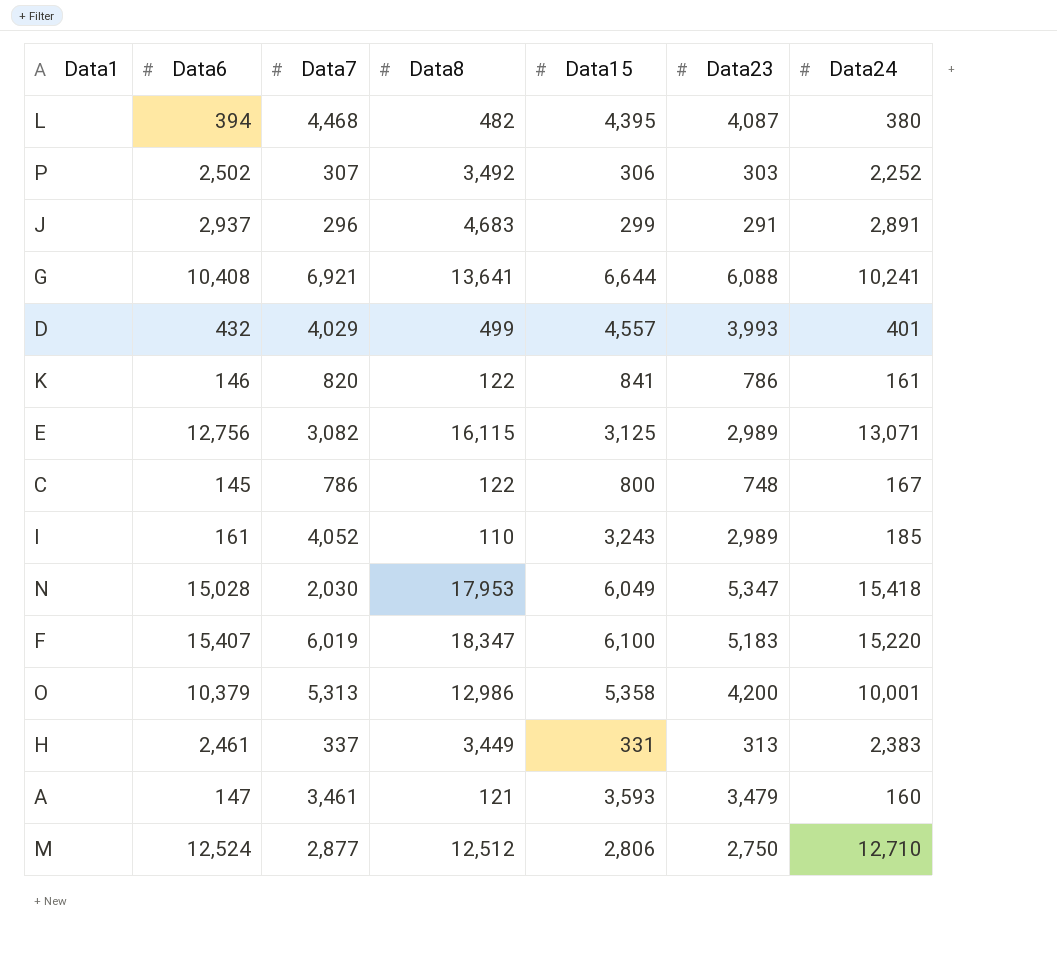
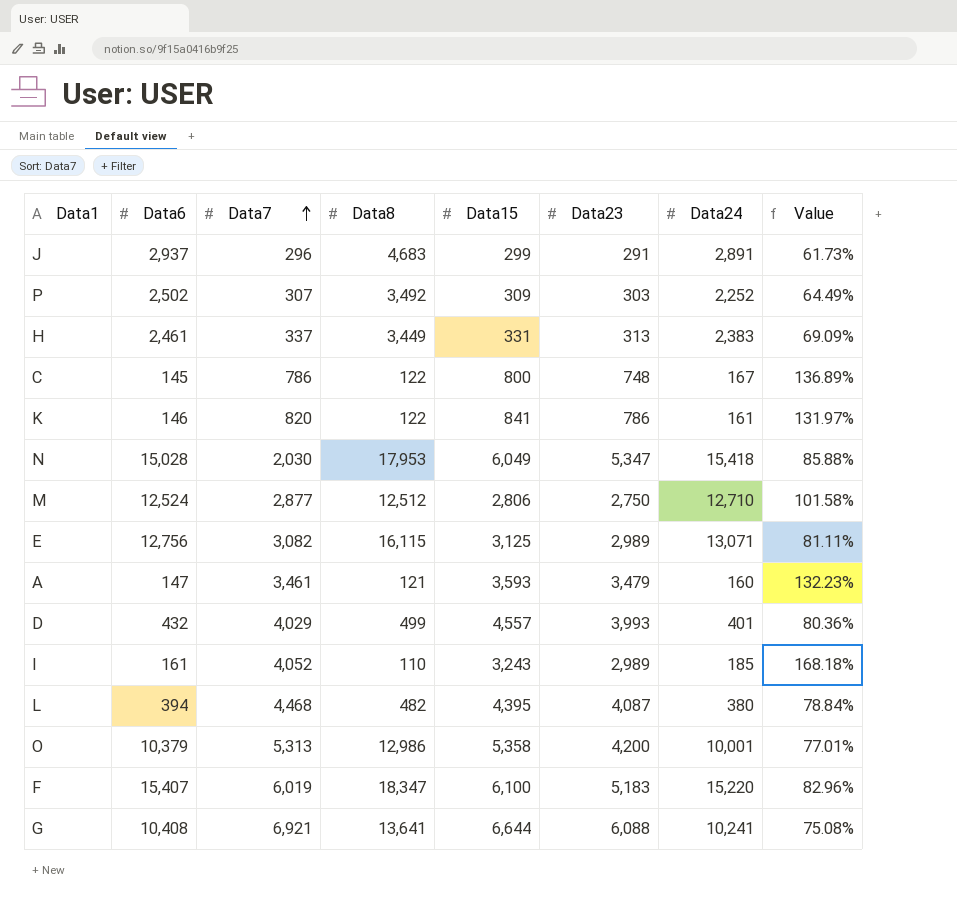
row order: none -> Data7 ascending
column Value | formula: none -> [Data24] / [Data8]
P | Data15: 306 -> 309

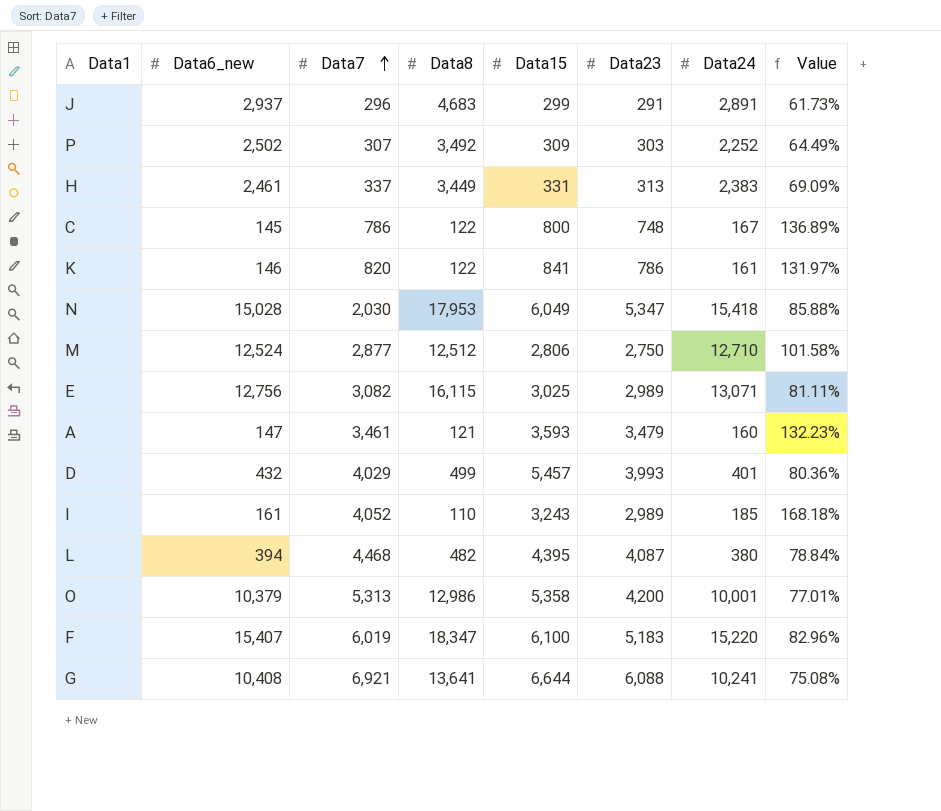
column name: Data6 -> Data6_new
E | Data15: 3,125 -> 3,025
D | Data15: 4,557 -> 5,457

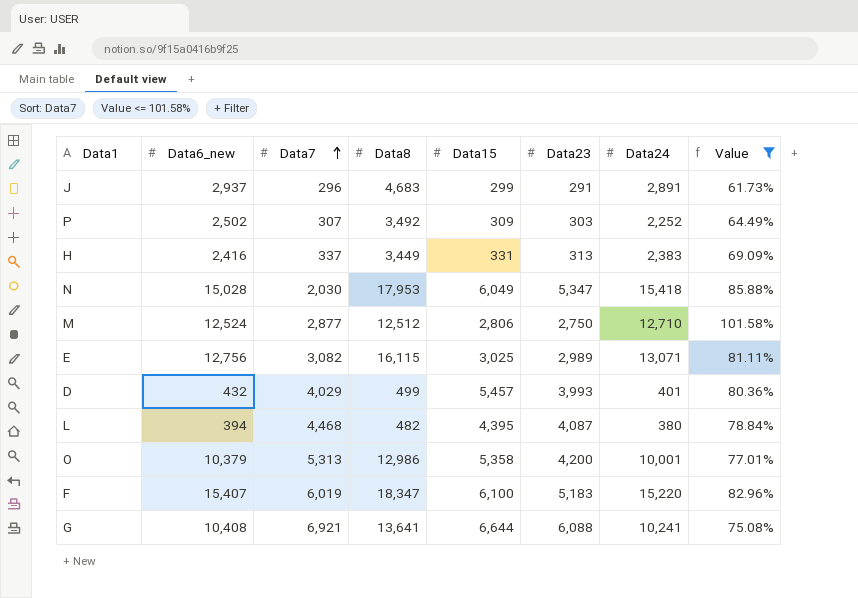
filter: none -> Value <= 101.58%
H | Data6_new: 2,461 -> 2,416

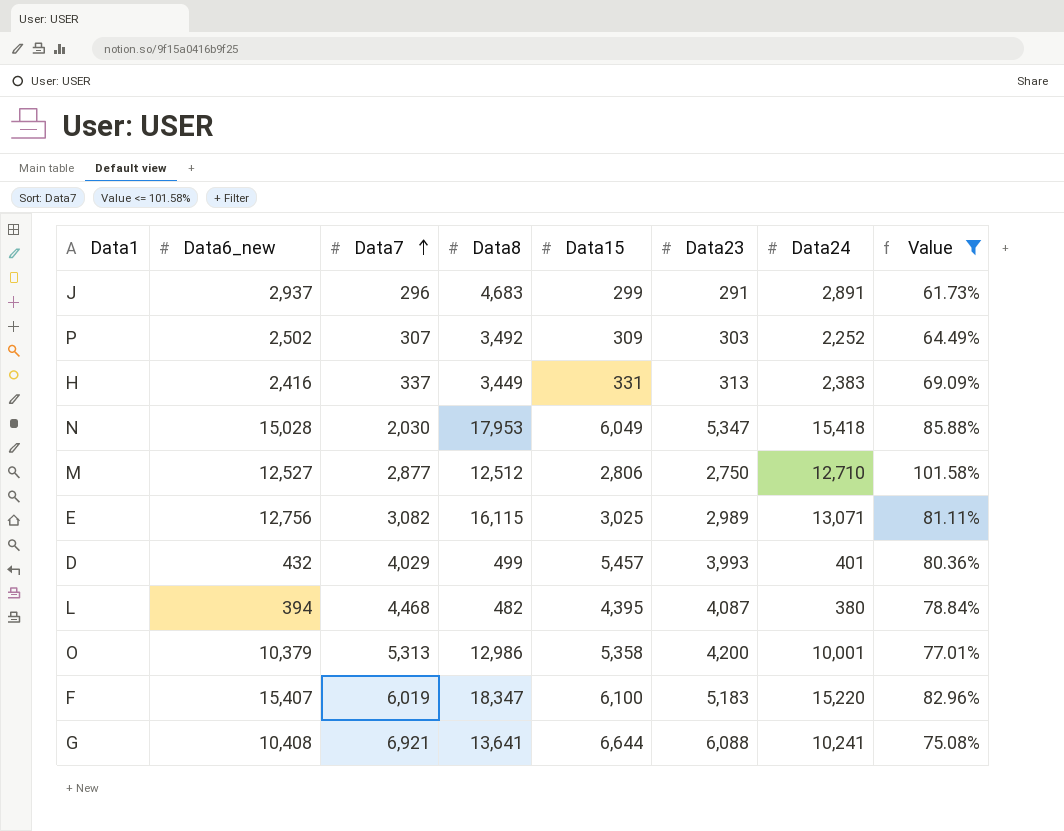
M | Data6_new: 12,524 -> 12,527

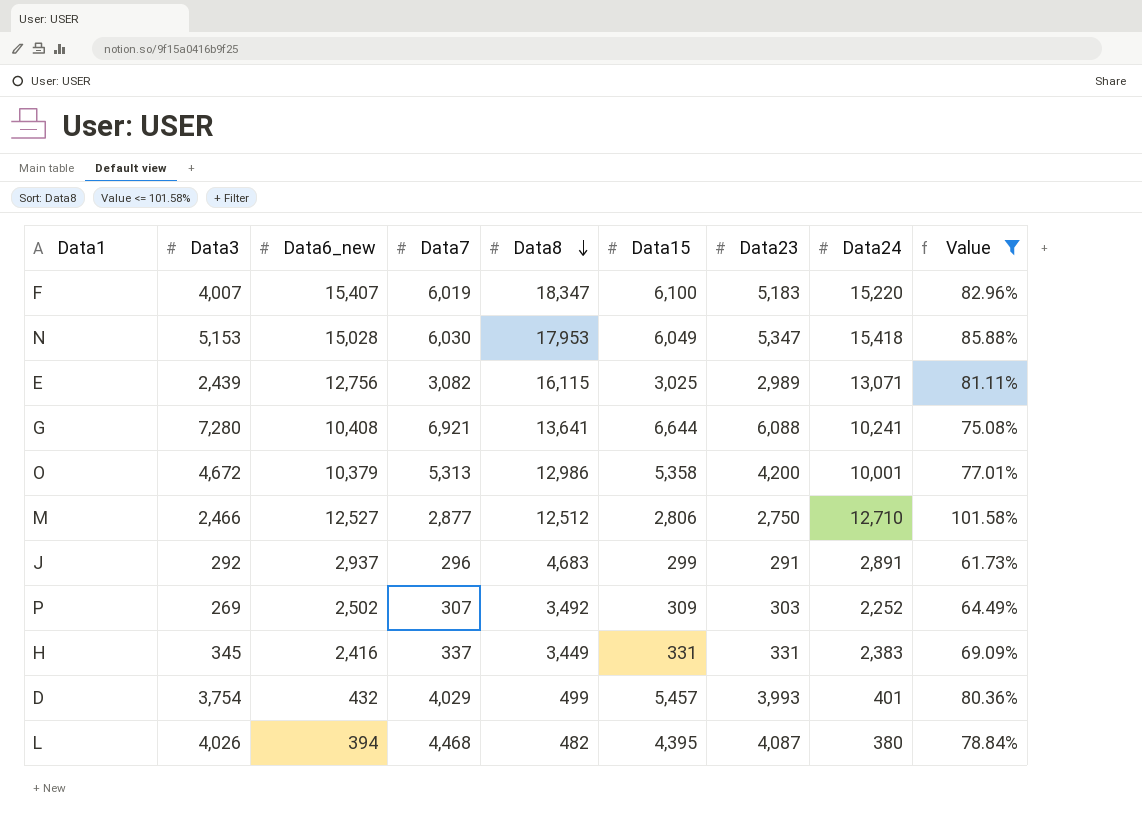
row order: Data7 ascending -> Data8 descending
column Data3 | position: none -> 2
N | Data7: 2,030 -> 6,030
H | Data23: 313 -> 331

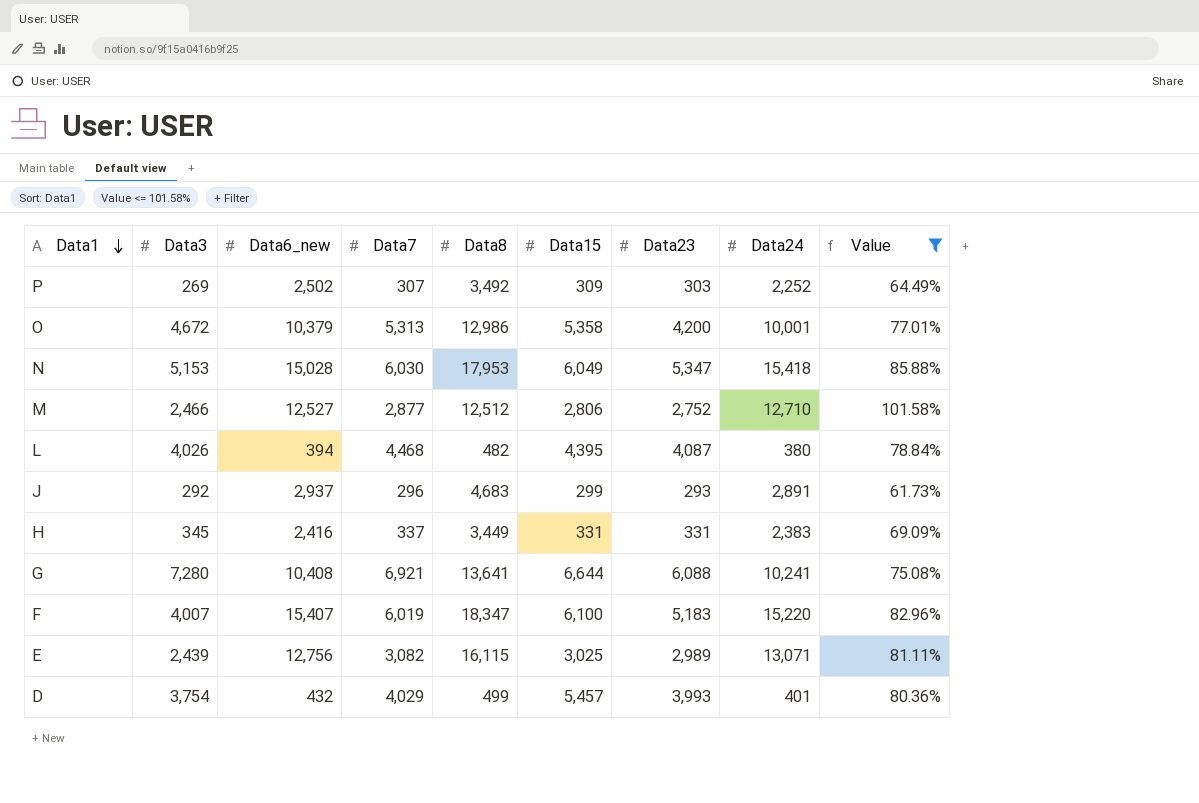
row order: Data8 descending -> Data1 descending
M | Data23: 2,750 -> 2,752
J | Data23: 291 -> 293

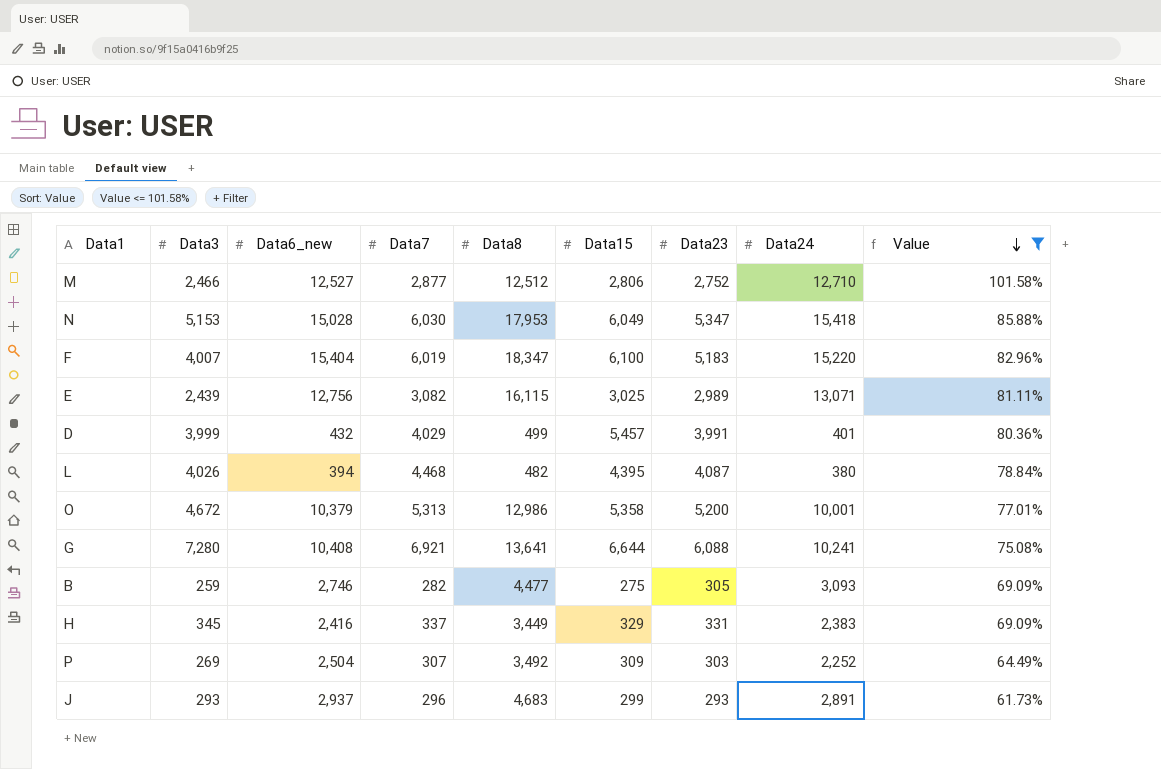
row order: Data1 descending -> Value descending
F | Data6_new: 15,407 -> 15,404
D | Data3: 3,754 -> 3,999
D | Data23: 3,993 -> 3,991
O | Data23: 4,200 -> 5,200
row B: none -> 259 | 2,746 | 282 | 4,477 | 275 | 305 | 3,093 | 69.09%
H | Data15: 331 -> 329
P | Data6_new: 2,502 -> 2,504
J | Data3: 292 -> 293

